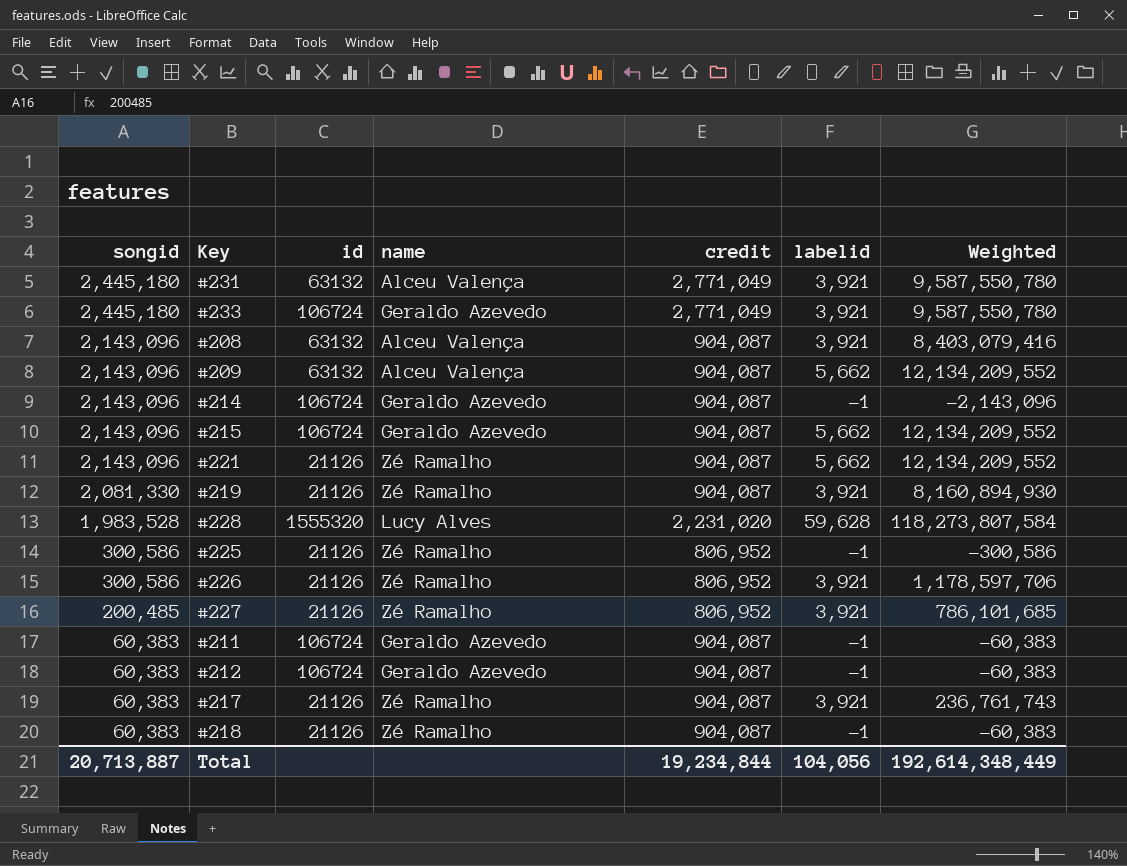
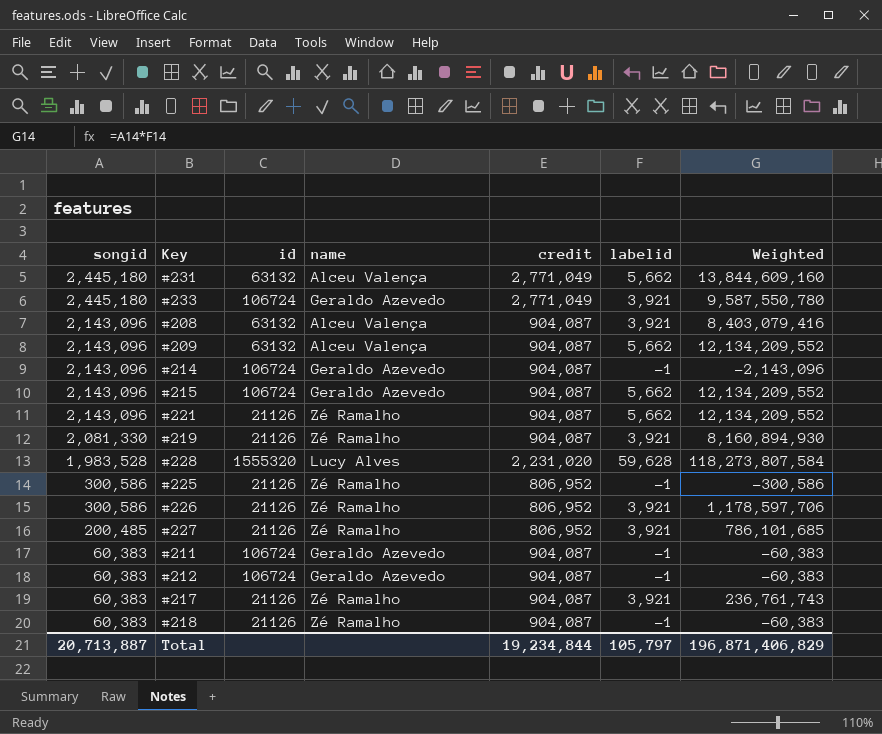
#231 | labelid: 3,921 -> 5,662
#231 | Weighted: 9,587,550,780 -> 13,844,609,160
Total | labelid: 104,056 -> 105,797
Total | Weighted: 192,614,348,449 -> 196,871,406,829

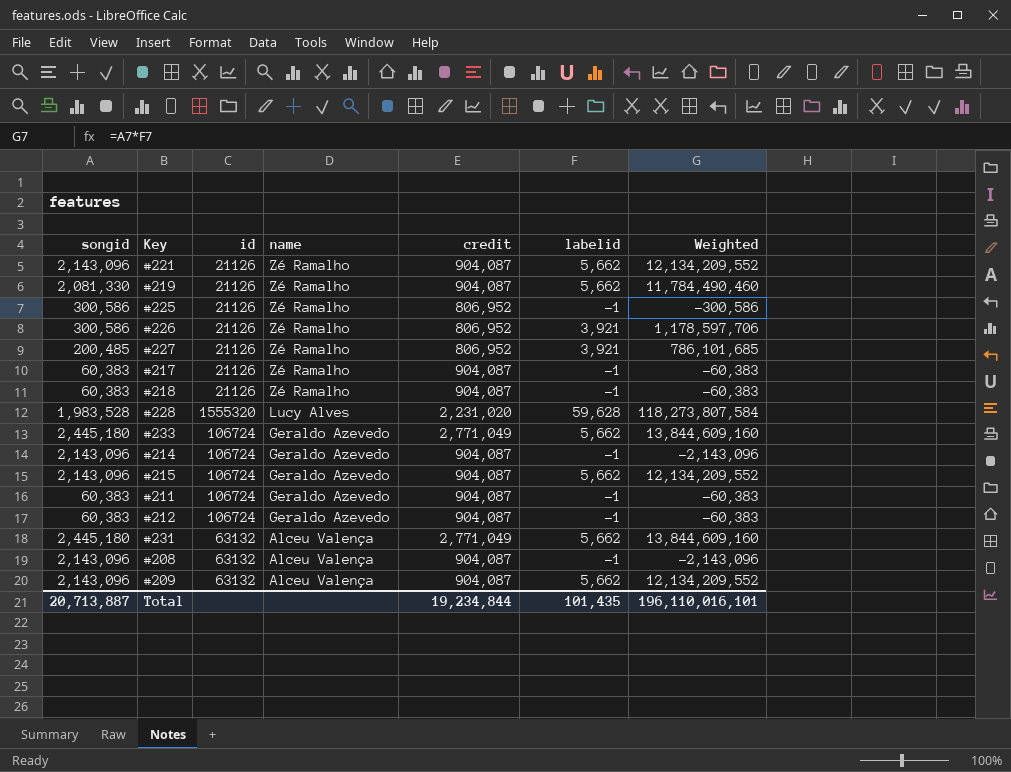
row order: songid descending -> name descending
#219 | labelid: 3,921 -> 5,662
#219 | Weighted: 8,160,894,930 -> 11,784,490,460
#217 | labelid: 3,921 -> -1
#217 | Weighted: 236,761,743 -> -60,383
#233 | labelid: 3,921 -> 5,662
#233 | Weighted: 9,587,550,780 -> 13,844,609,160
#208 | labelid: 3,921 -> -1
#208 | Weighted: 8,403,079,416 -> -2,143,096
Total | labelid: 105,797 -> 101,435
Total | Weighted: 196,871,406,829 -> 196,110,016,101

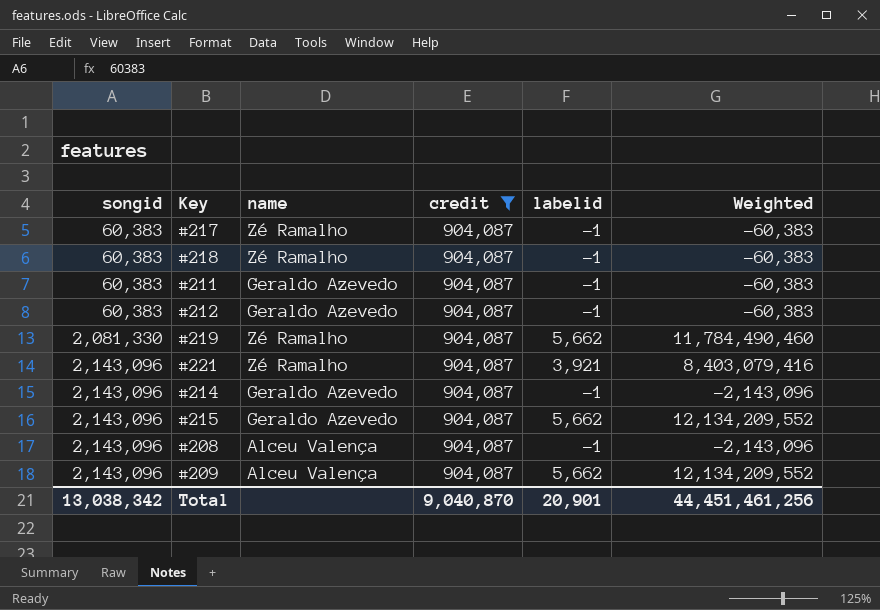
filter: none -> credit = 904,087
row order: name descending -> songid ascending
column id | position: 3 -> none
#221 | labelid: 5,662 -> 3,921
#221 | Weighted: 12,134,209,552 -> 8,403,079,416
Total | songid: 20,713,887 -> 13,038,342
Total | credit: 19,234,844 -> 9,040,870
Total | labelid: 101,435 -> 20,901
Total | Weighted: 196,110,016,101 -> 44,451,461,256

